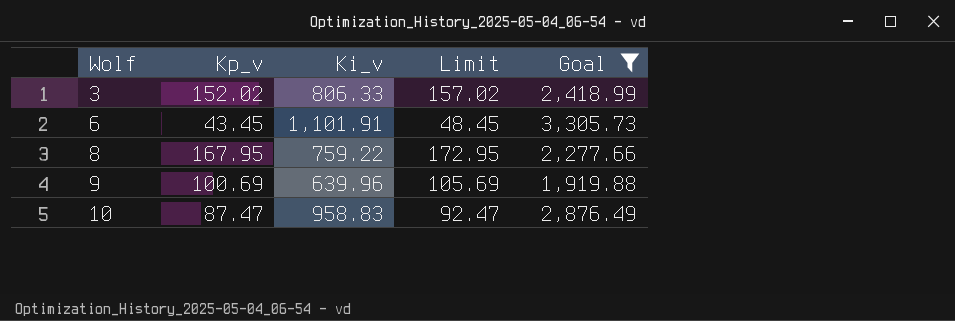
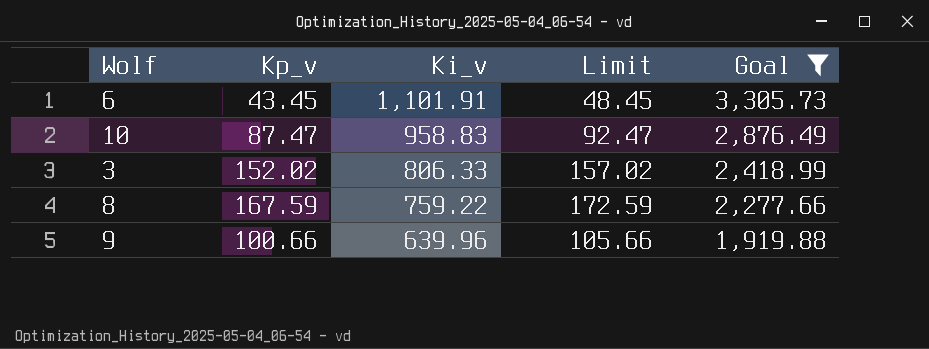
row order: Wolf ascending -> Ki_v descending
8 | Kp_v: 167.95 -> 167.59
8 | Limit: 172.95 -> 172.59
9 | Kp_v: 100.69 -> 100.66
9 | Limit: 105.69 -> 105.66

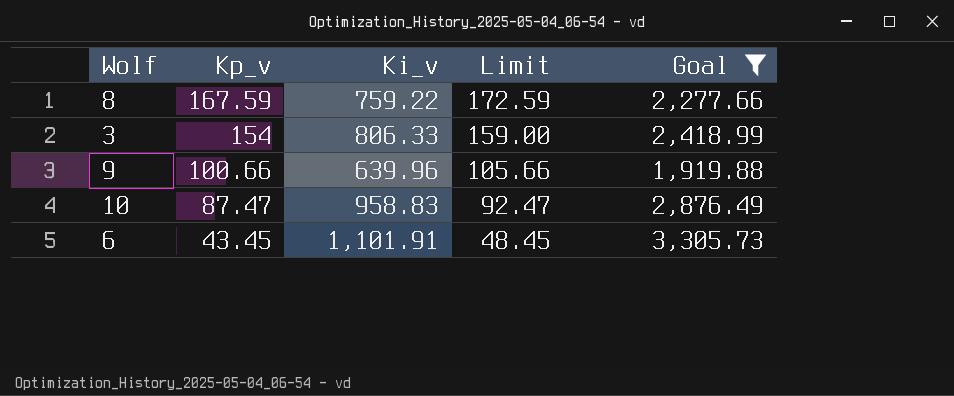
row order: Ki_v descending -> Kp_v descending
3 | Kp_v: 152.02 -> 154
3 | Limit: 157.02 -> 159.00

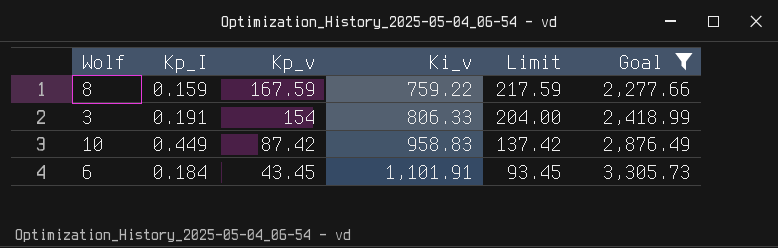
column Kp_I | position: none -> 2
column Limit | formula: [Kp_v] + 5 -> [Kp_v] + 50
row 9: 100.66 | 639.96 | 105.66 | 1,919.88 -> none
10 | Kp_v: 87.47 -> 87.42

